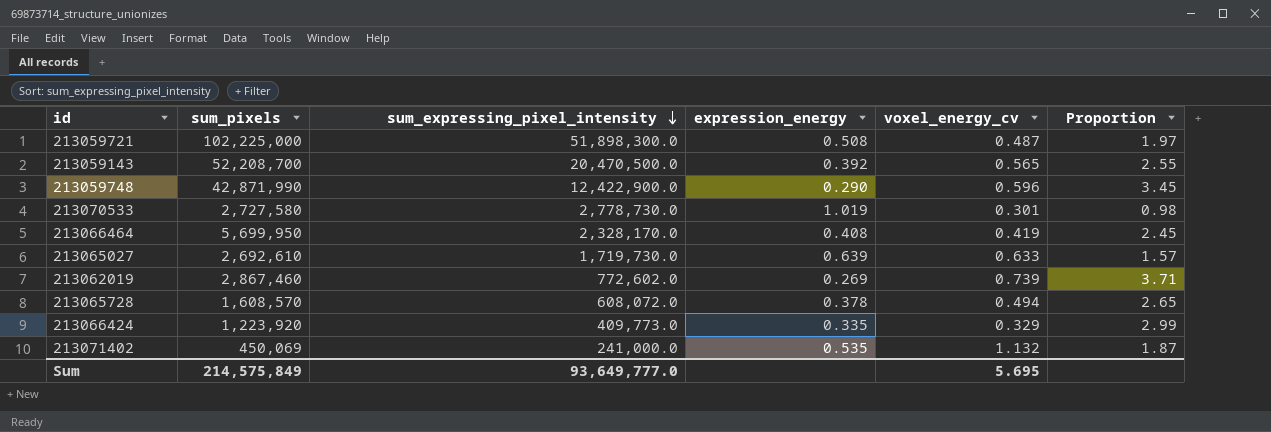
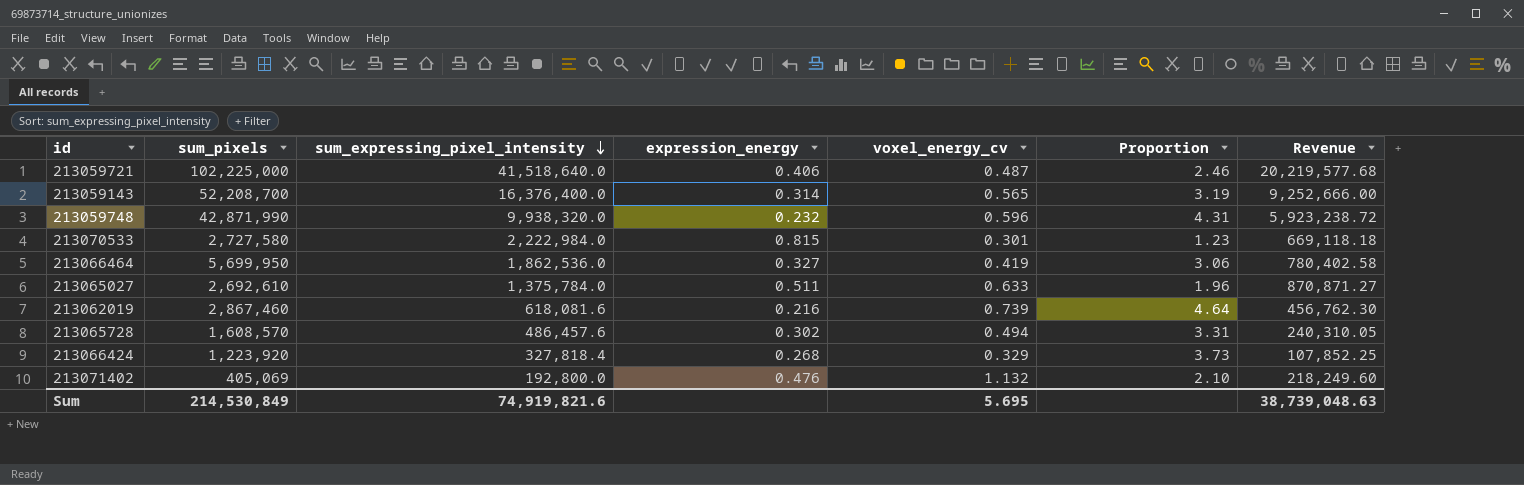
column Revenue | formula: none -> [sum_expressing_pixel_intensity] * [voxel_energy_cv]
213059721 | sum_expressing_pixel_intensity: 51,898,300.0 -> 41,518,640.0
213059721 | expression_energy: 0.508 -> 0.406
213059721 | Proportion: 1.97 -> 2.46
213059143 | sum_expressing_pixel_intensity: 20,470,500.0 -> 16,376,400.0
213059143 | expression_energy: 0.392 -> 0.314
213059143 | Proportion: 2.55 -> 3.19
213059748 | sum_expressing_pixel_intensity: 12,422,900.0 -> 9,938,320.0
213059748 | expression_energy: 0.290 -> 0.232
213059748 | Proportion: 3.45 -> 4.31
213070533 | sum_expressing_pixel_intensity: 2,778,730.0 -> 2,222,984.0
213070533 | expression_energy: 1.019 -> 0.815
213070533 | Proportion: 0.98 -> 1.23
213066464 | sum_expressing_pixel_intensity: 2,328,170.0 -> 1,862,536.0
213066464 | expression_energy: 0.408 -> 0.327
213066464 | Proportion: 2.45 -> 3.06
213065027 | sum_expressing_pixel_intensity: 1,719,730.0 -> 1,375,784.0
213065027 | expression_energy: 0.639 -> 0.511
213065027 | Proportion: 1.57 -> 1.96
213062019 | sum_expressing_pixel_intensity: 772,602.0 -> 618,081.6
213062019 | expression_energy: 0.269 -> 0.216
213062019 | Proportion: 3.71 -> 4.64
213065728 | sum_expressing_pixel_intensity: 608,072.0 -> 486,457.6
213065728 | expression_energy: 0.378 -> 0.302
213065728 | Proportion: 2.65 -> 3.31
213066424 | sum_expressing_pixel_intensity: 409,773.0 -> 327,818.4
213066424 | expression_energy: 0.335 -> 0.268
213066424 | Proportion: 2.99 -> 3.73
213071402 | sum_pixels: 450,069 -> 405,069
213071402 | sum_expressing_pixel_intensity: 241,000.0 -> 192,800.0
213071402 | expression_energy: 0.535 -> 0.476
213071402 | Proportion: 1.87 -> 2.10
Sum | sum_pixels: 214,575,849 -> 214,530,849
Sum | sum_expressing_pixel_intensity: 93,649,777.0 -> 74,919,821.6

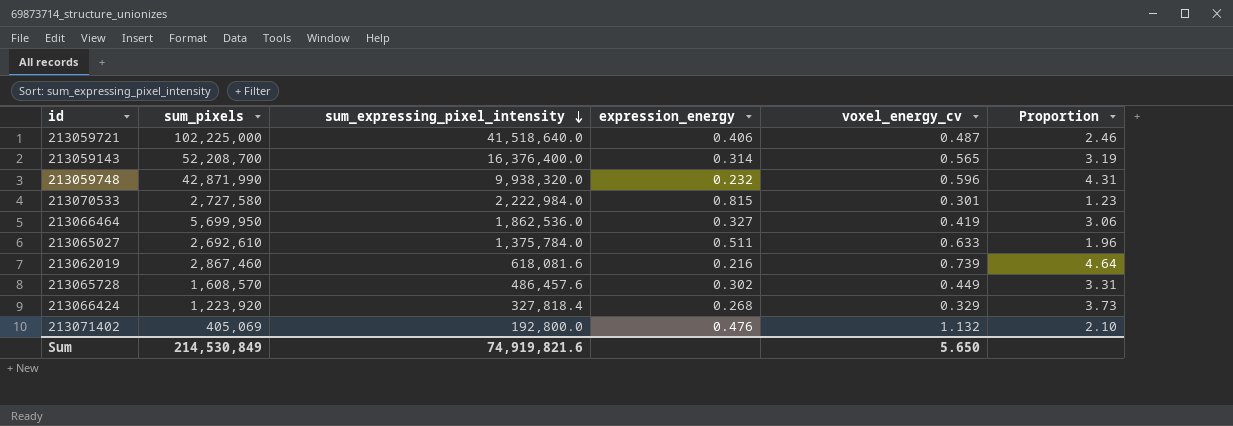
column Revenue | formula: [sum_expressing_pixel_intensity] * [voxel_energy_cv] -> none
213065728 | voxel_energy_cv: 0.494 -> 0.449
Sum | voxel_energy_cv: 5.695 -> 5.650

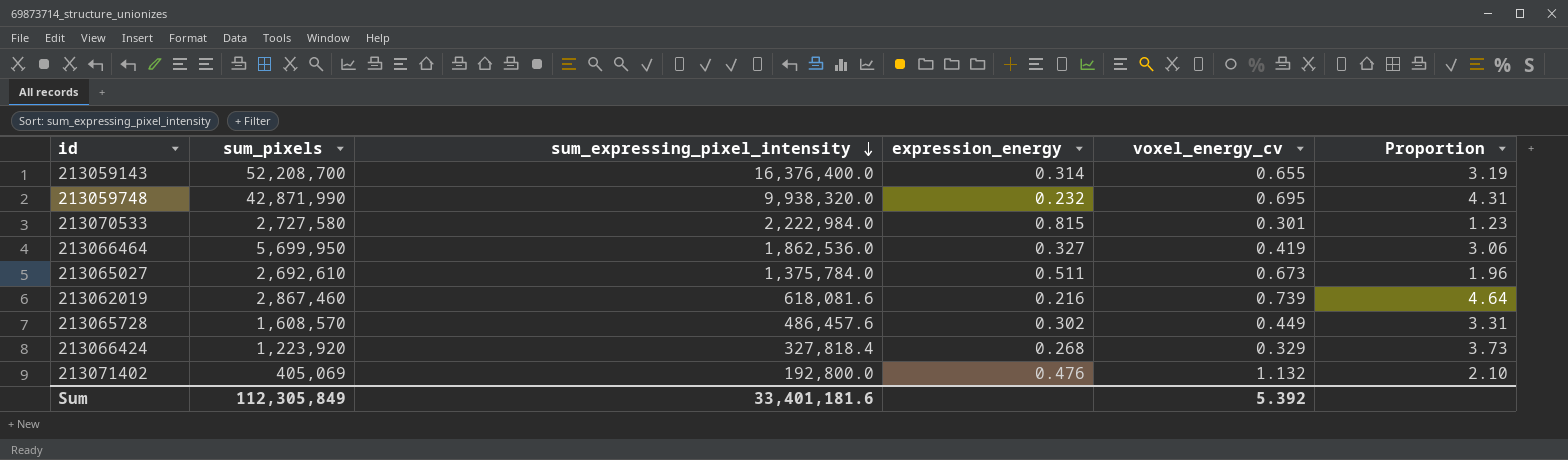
row 213059721: 102,225,000 | 41,518,640.0 | 0.406 | 0.487 | 2.46 -> none
213059143 | voxel_energy_cv: 0.565 -> 0.655
213059748 | voxel_energy_cv: 0.596 -> 0.695
213065027 | voxel_energy_cv: 0.633 -> 0.673
Sum | sum_pixels: 214,530,849 -> 112,305,849
Sum | sum_expressing_pixel_intensity: 74,919,821.6 -> 33,401,181.6
Sum | voxel_energy_cv: 5.650 -> 5.392

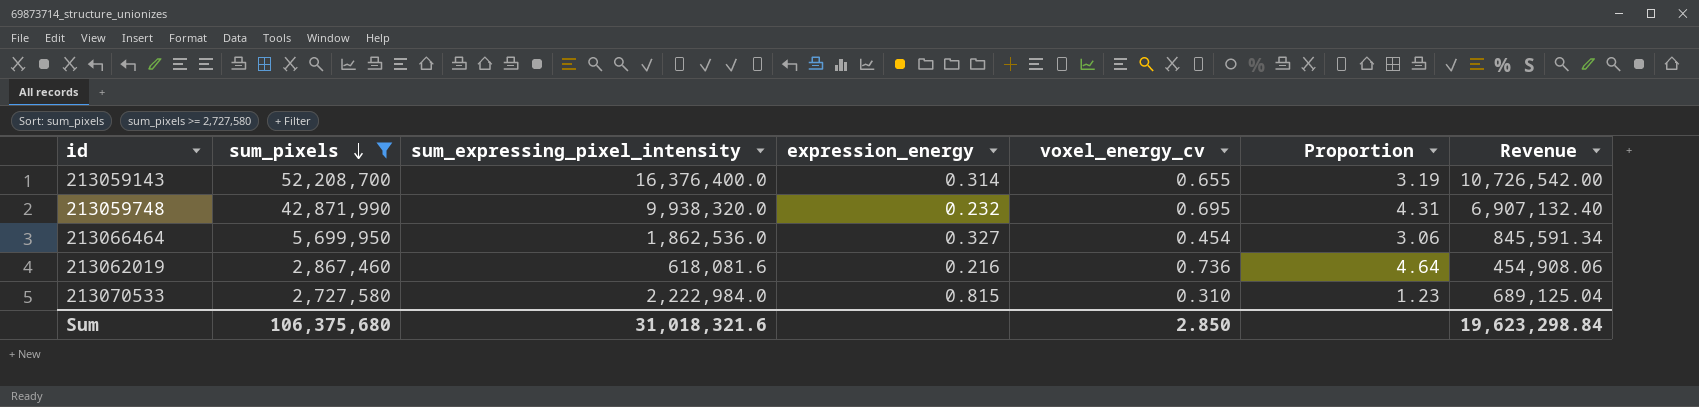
filter: none -> sum_pixels >= 2,727,580
row order: sum_expressing_pixel_intensity descending -> sum_pixels descending
column Revenue | formula: none -> [sum_expressing_pixel_intensity] * [voxel_energy_cv]
213066464 | voxel_energy_cv: 0.419 -> 0.454
213062019 | voxel_energy_cv: 0.739 -> 0.736
213070533 | voxel_energy_cv: 0.301 -> 0.310
Sum | sum_pixels: 112,305,849 -> 106,375,680
Sum | sum_expressing_pixel_intensity: 33,401,181.6 -> 31,018,321.6
Sum | voxel_energy_cv: 5.392 -> 2.850

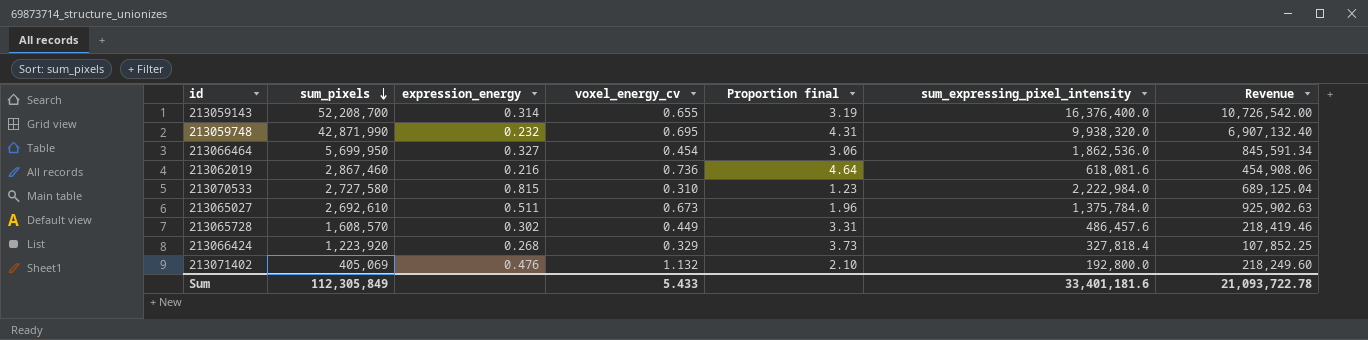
filter: sum_pixels >= 2,727,580 -> none
column name: Proportion -> Proportion final
column sum_expressing_pixel_intensity | position: 3 -> 6
Sum | sum_pixels: 106,375,680 -> 112,305,849
Sum | voxel_energy_cv: 2.850 -> 5.433
Sum | sum_expressing_pixel_intensity: 31,018,321.6 -> 33,401,181.6
Sum | Revenue: 19,623,298.84 -> 21,093,722.78

